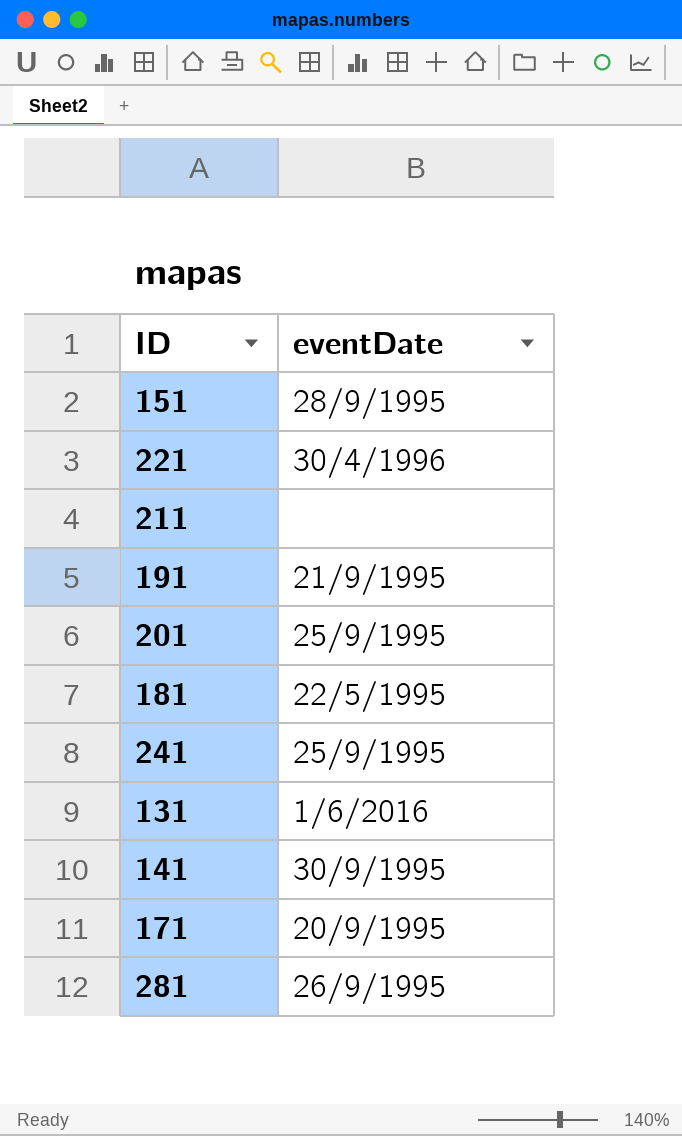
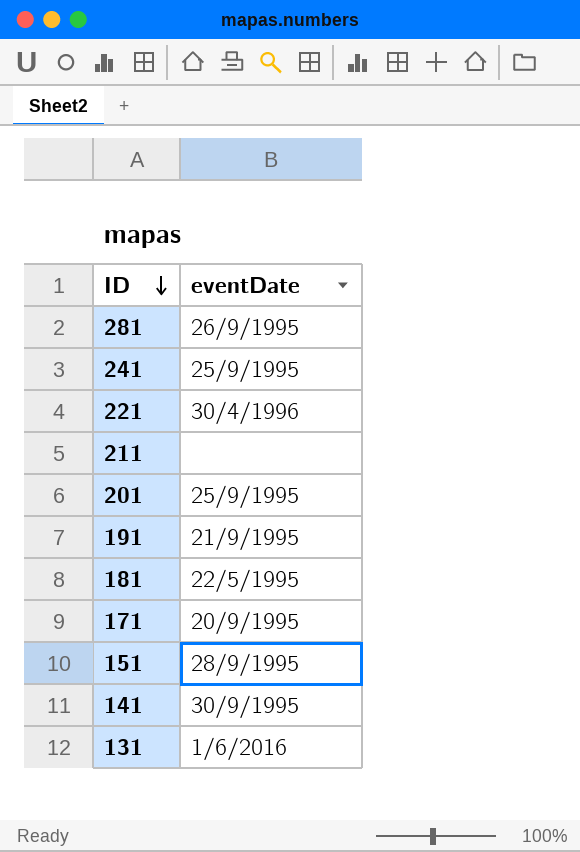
row order: none -> ID descending

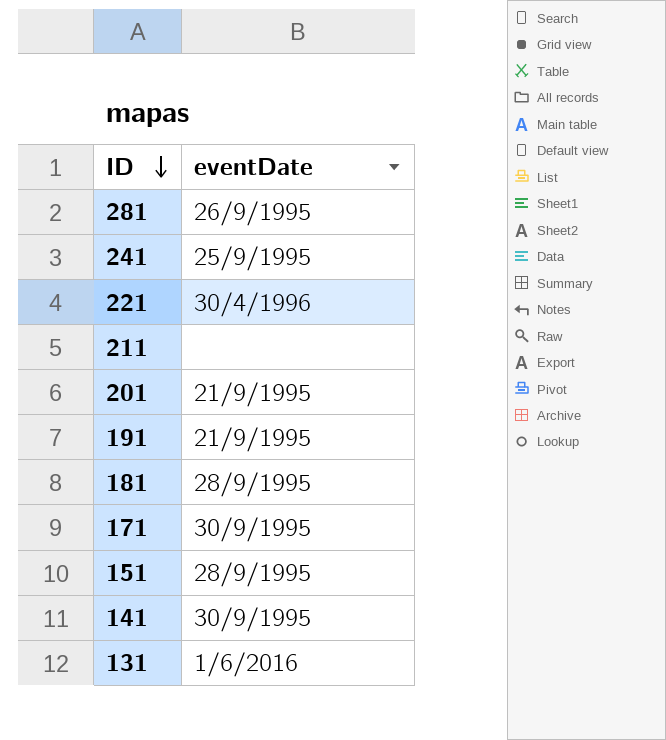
201 | eventDate: 25/9/1995 -> 21/9/1995
181 | eventDate: 22/5/1995 -> 28/9/1995
171 | eventDate: 20/9/1995 -> 30/9/1995

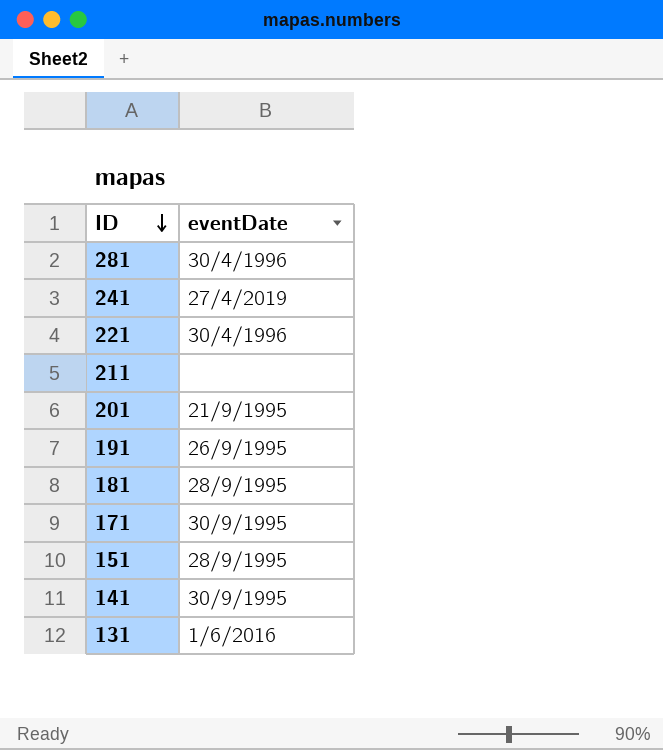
281 | eventDate: 26/9/1995 -> 30/4/1996
241 | eventDate: 25/9/1995 -> 27/4/2019
191 | eventDate: 21/9/1995 -> 26/9/1995

